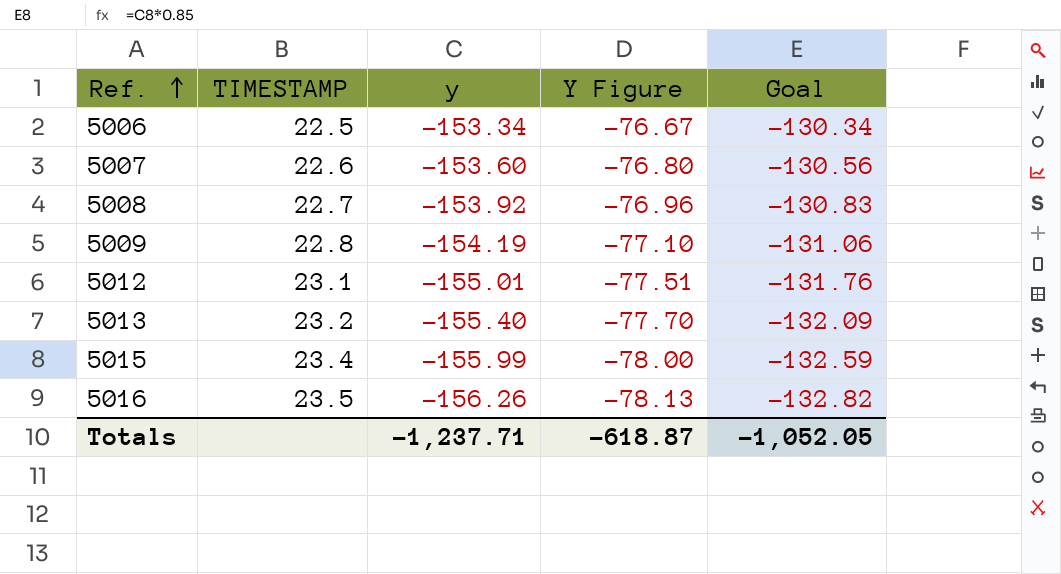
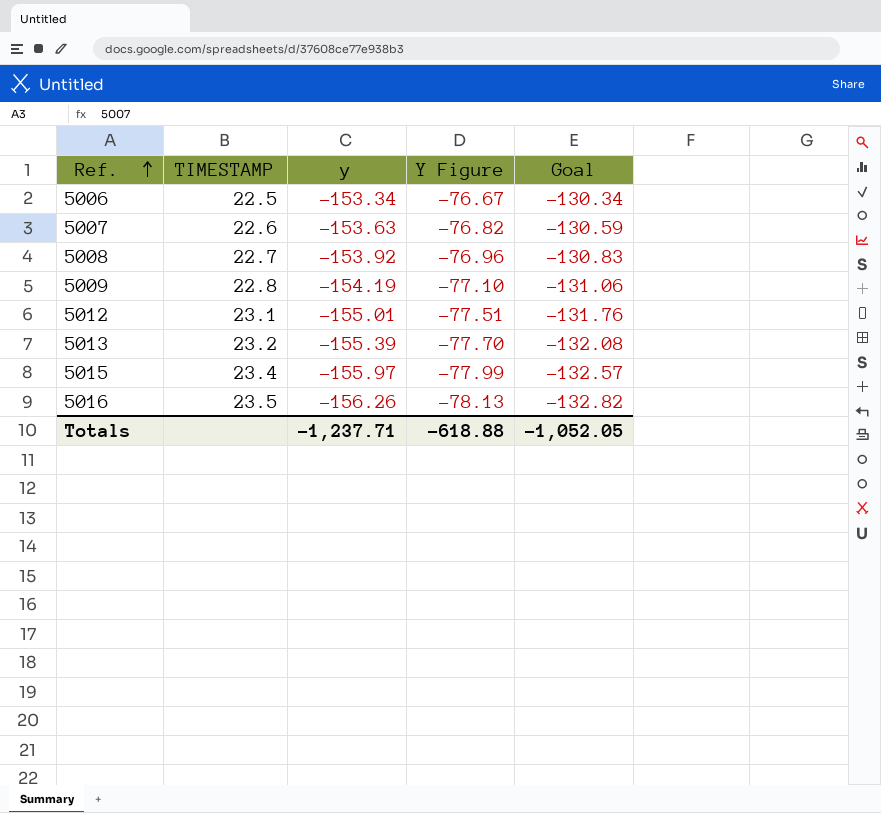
5007 | y: -153.60 -> -153.63
5007 | Y Figure: -76.80 -> -76.82
5007 | Goal: -130.56 -> -130.59
5013 | y: -155.40 -> -155.39
5013 | Goal: -132.09 -> -132.08
5015 | y: -155.99 -> -155.97
5015 | Y Figure: -78.00 -> -77.99
5015 | Goal: -132.59 -> -132.57
Totals | Y Figure: -618.87 -> -618.88

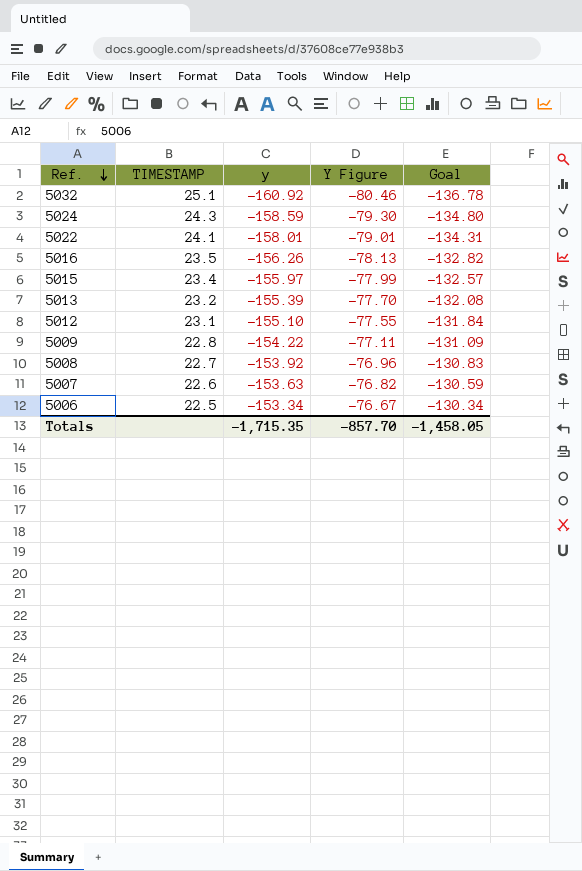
row order: Ref. ascending -> Ref. descending
row 5032: none -> 25.1 | -160.92 | -80.46 | -136.78
row 5024: none -> 24.3 | -158.59 | -79.30 | -134.80
row 5022: none -> 24.1 | -158.01 | -79.01 | -134.31
5012 | y: -155.01 -> -155.10
5012 | Y Figure: -77.51 -> -77.55
5012 | Goal: -131.76 -> -131.84
5009 | y: -154.19 -> -154.22
5009 | Y Figure: -77.10 -> -77.11
5009 | Goal: -131.06 -> -131.09
Totals | y: -1,237.71 -> -1,715.35
Totals | Y Figure: -618.88 -> -857.70
Totals | Goal: -1,052.05 -> -1,458.05

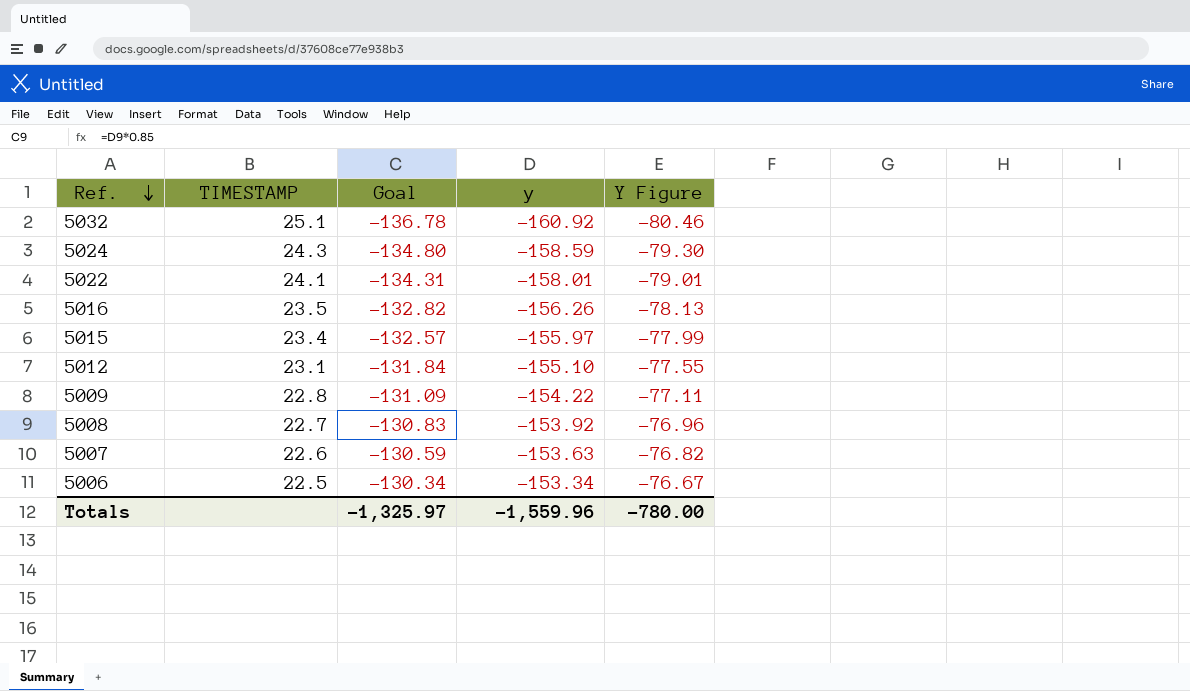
column Goal | position: 5 -> 3
row 5013: 23.2 | -155.39 | -77.70 | -132.08 -> none
Totals | Goal: -1,458.05 -> -1,325.97
Totals | y: -1,715.35 -> -1,559.96
Totals | Y Figure: -857.70 -> -780.00

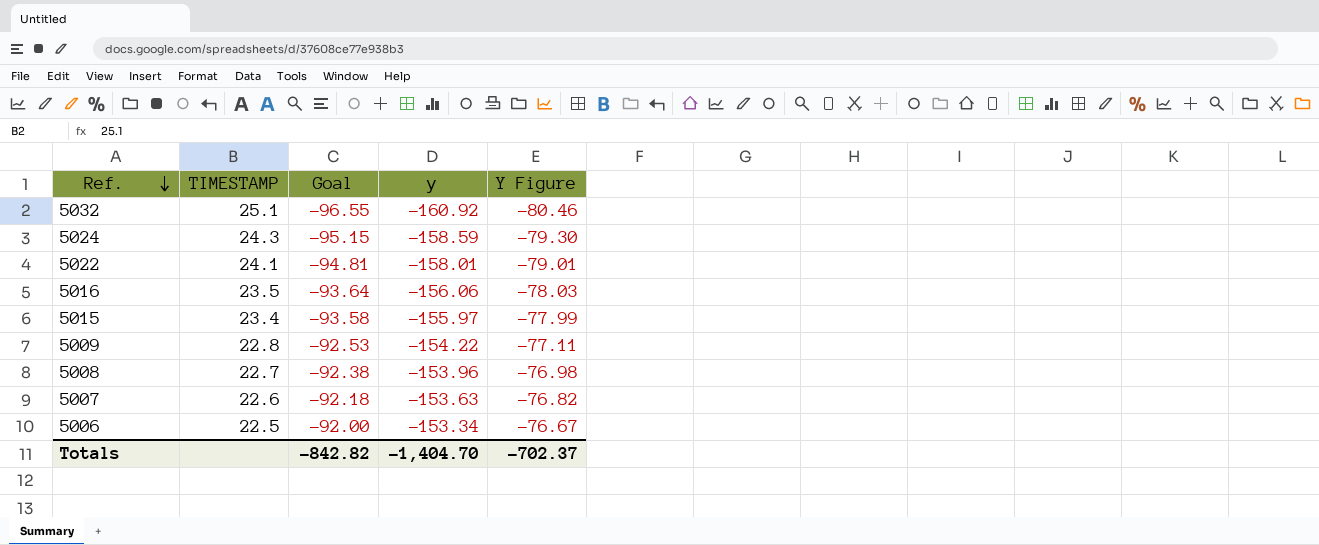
column Goal | formula: [y] * 0.85 -> [y] * 0.6
row 5012: 23.1 | -131.84 | -155.10 | -77.55 -> none
5016 | y: -156.26 -> -156.06
5016 | Y Figure: -78.13 -> -78.03
5008 | y: -153.92 -> -153.96
5008 | Y Figure: -76.96 -> -76.98
Totals | Goal: -1,325.97 -> -842.82
Totals | y: -1,559.96 -> -1,404.70
Totals | Y Figure: -780.00 -> -702.37

